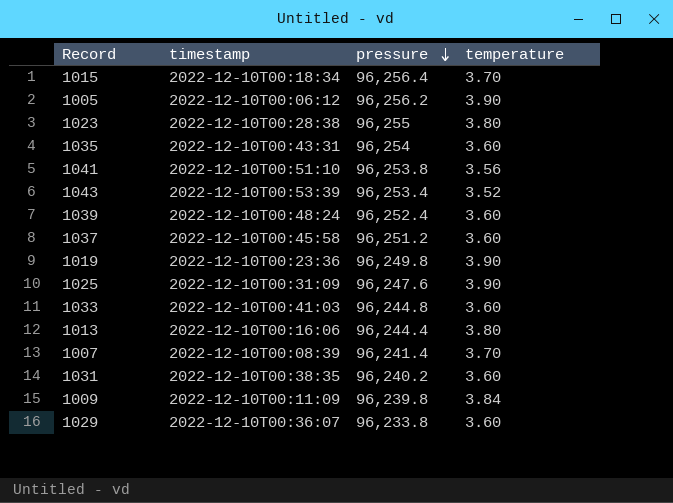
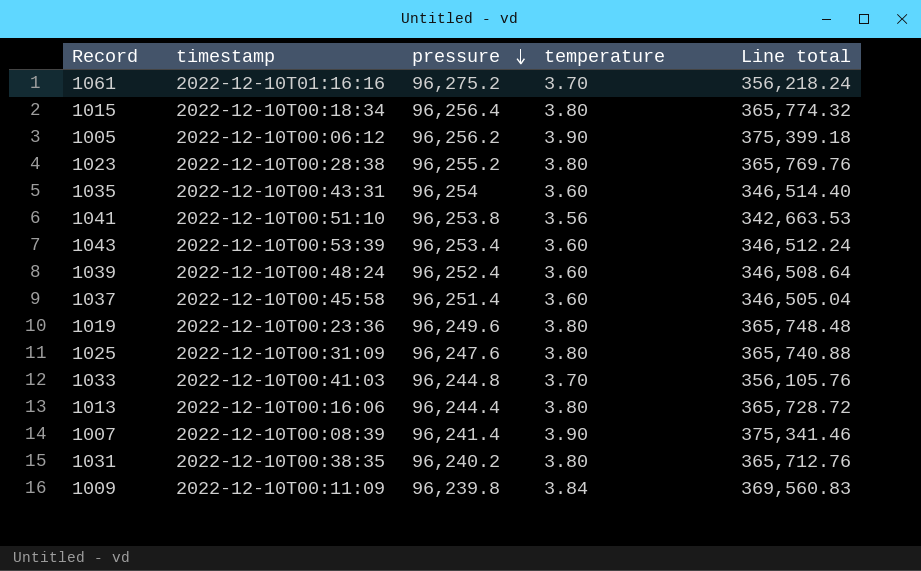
column Line total | formula: none -> [pressure] * [temperature]
row 1029: 2022-12-10T00:36:07 | 96,233.8 | 3.60 -> none
row 1061: none -> 2022-12-10T01:16:16 | 96,275.2 | 3.70 | 356,218.24
1015 | temperature: 3.70 -> 3.80
1023 | pressure: 96,255 -> 96,255.2
1043 | temperature: 3.52 -> 3.60
1037 | pressure: 96,251.2 -> 96,251.4
1019 | pressure: 96,249.8 -> 96,249.6
1019 | temperature: 3.90 -> 3.80
1025 | temperature: 3.90 -> 3.80
1033 | temperature: 3.60 -> 3.70
1007 | temperature: 3.70 -> 3.90
1031 | temperature: 3.60 -> 3.80

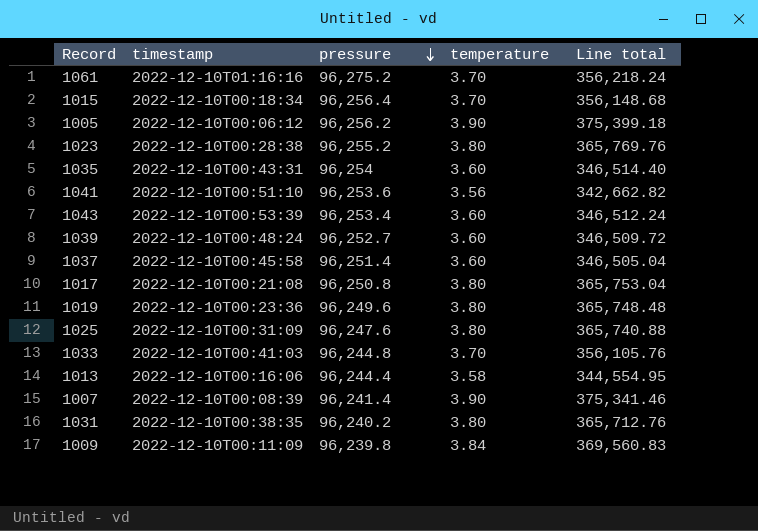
1015 | temperature: 3.80 -> 3.70
1015 | Line total: 365,774.32 -> 356,148.68
1041 | pressure: 96,253.8 -> 96,253.6
1041 | Line total: 342,663.53 -> 342,662.82
1039 | pressure: 96,252.4 -> 96,252.7
1039 | Line total: 346,508.64 -> 346,509.72
row 1017: none -> 2022-12-10T00:21:08 | 96,250.8 | 3.80 | 365,753.04
1013 | temperature: 3.80 -> 3.58
1013 | Line total: 365,728.72 -> 344,554.95

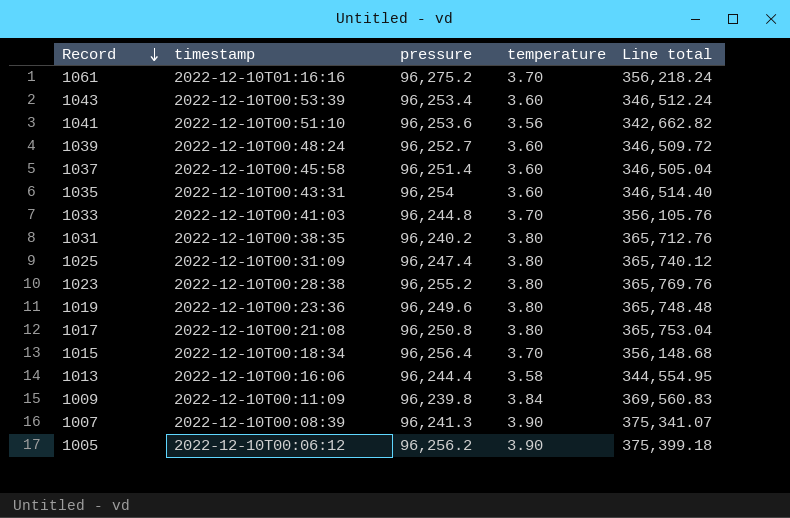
row order: pressure descending -> Record descending
1025 | pressure: 96,247.6 -> 96,247.4
1025 | Line total: 365,740.88 -> 365,740.12
1007 | pressure: 96,241.4 -> 96,241.3
1007 | Line total: 375,341.46 -> 375,341.07

